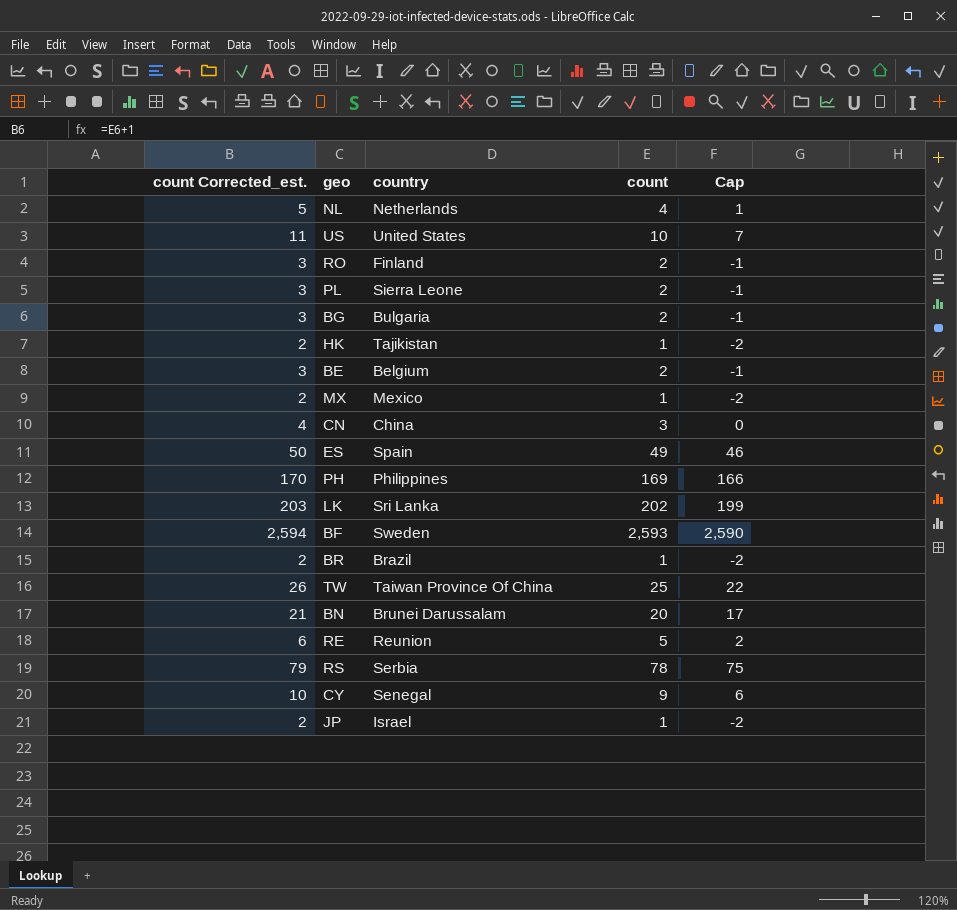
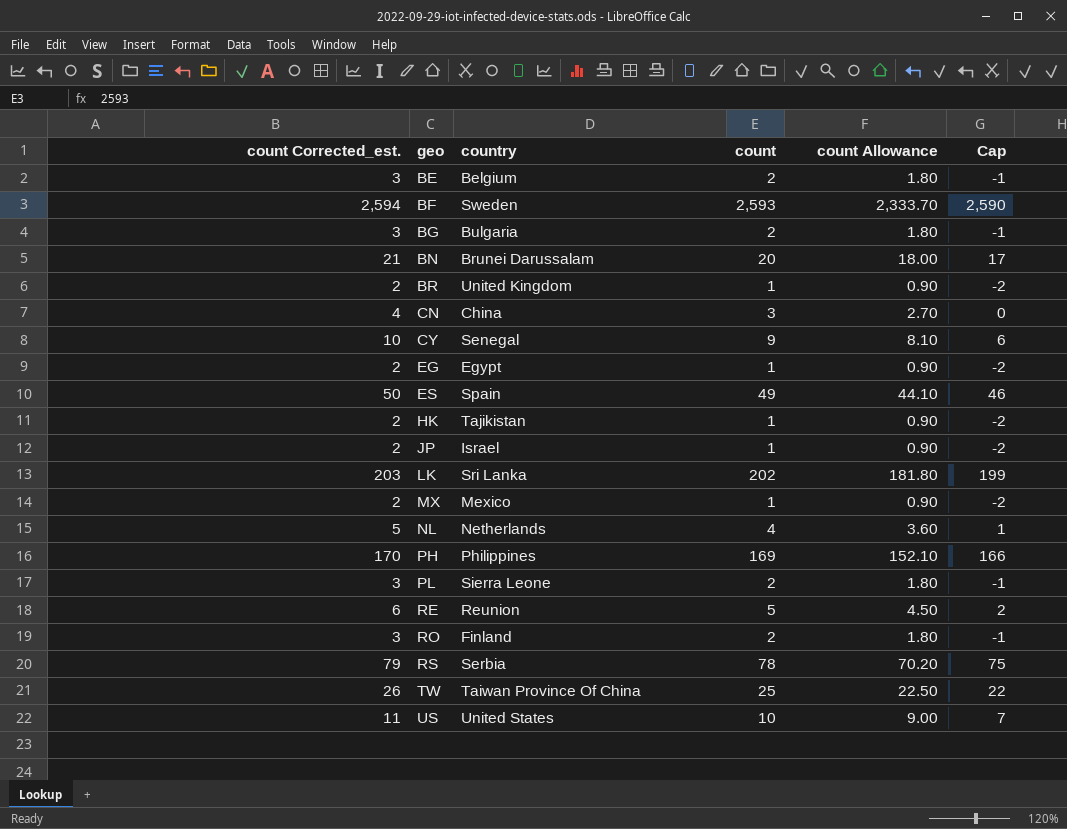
row order: none -> geo ascending
column count Allowance | formula: none -> [count] * 0.9
BR | country: Brazil -> United Kingdom
row EG: none -> 2 | Egypt | 1 | 0.90 | -2

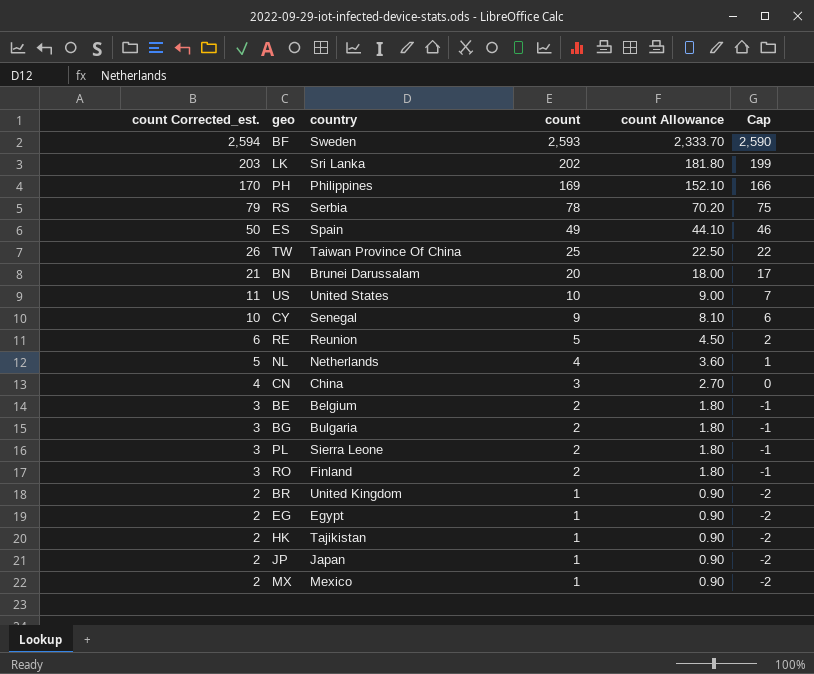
row order: geo ascending -> count Corrected_est. descending
JP | country: Israel -> Japan

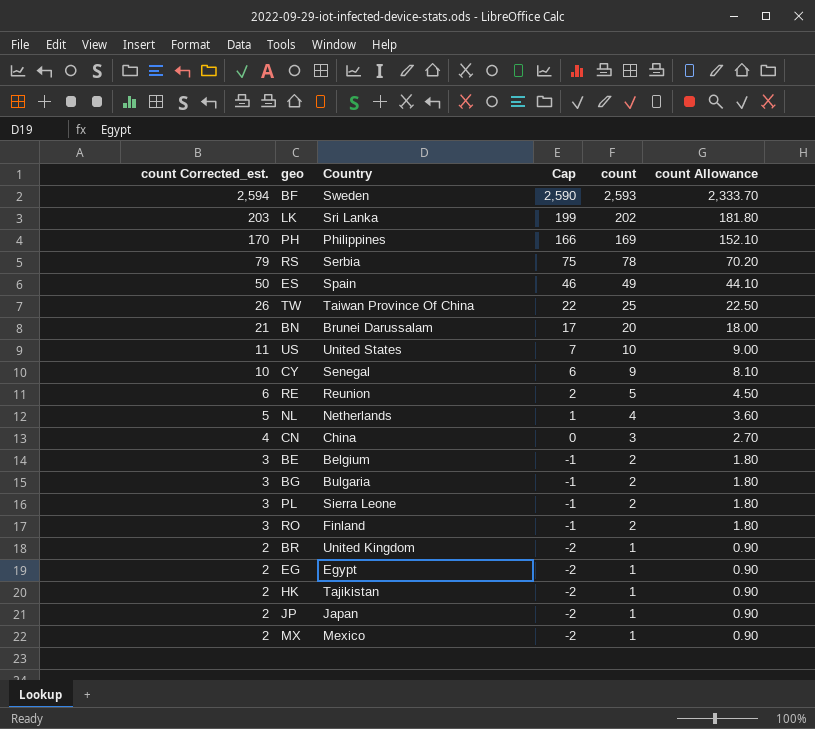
column name: country -> Country
column Cap | position: 6 -> 4

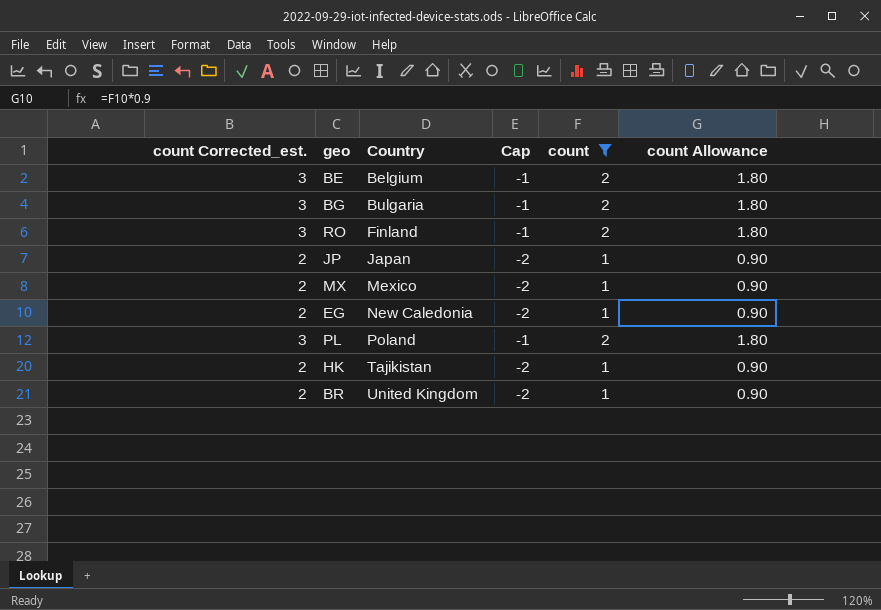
filter: none -> count <= 2
row order: count Corrected_est. descending -> Country ascending
EG | Country: Egypt -> New Caledonia
PL | Country: Sierra Leone -> Poland

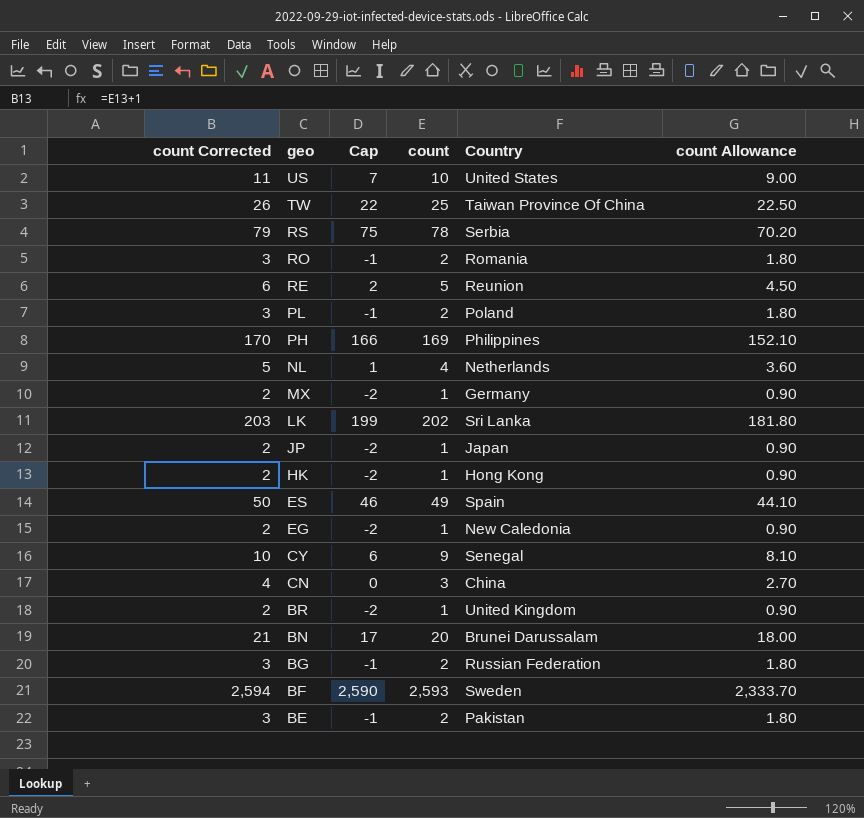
filter: count <= 2 -> none
row order: Country ascending -> geo descending
column name: count Corrected_est. -> count Corrected
column Country | position: 3 -> 5
RO | Country: Finland -> Romania
MX | Country: Mexico -> Germany
HK | Country: Tajikistan -> Hong Kong
BG | Country: Bulgaria -> Russian Federation
BE | Country: Belgium -> Pakistan

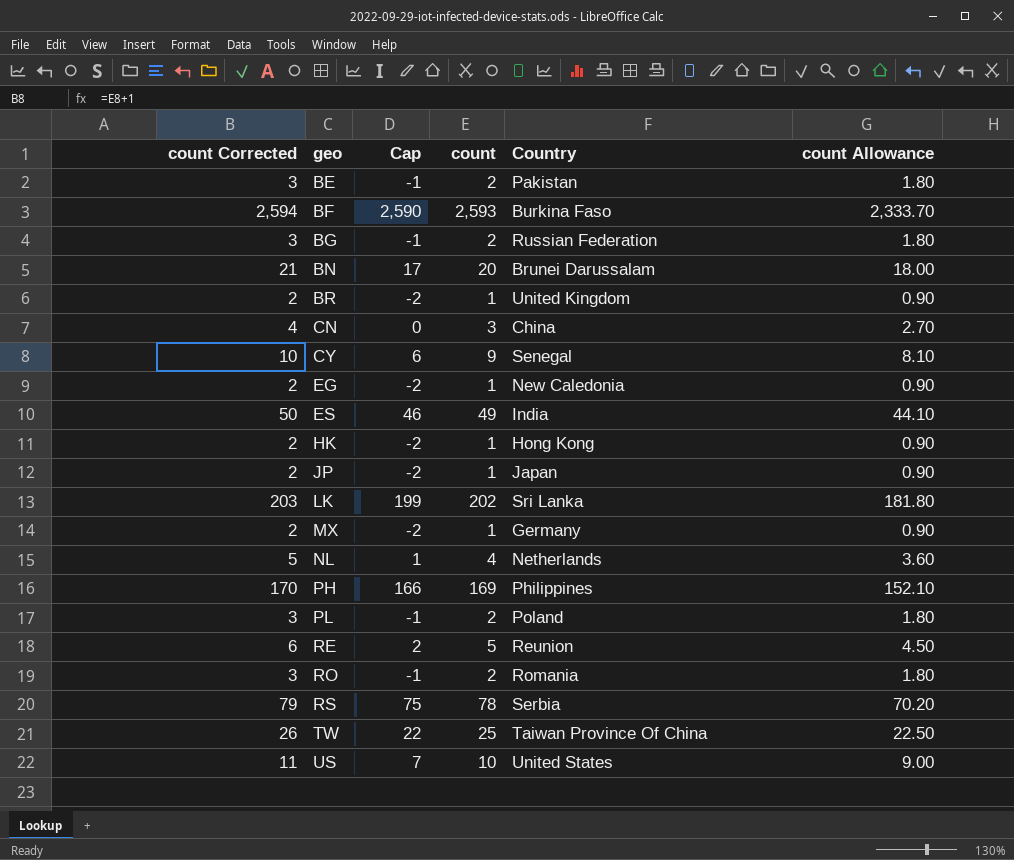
row order: geo descending -> geo ascending
BF | Country: Sweden -> Burkina Faso
ES | Country: Spain -> India

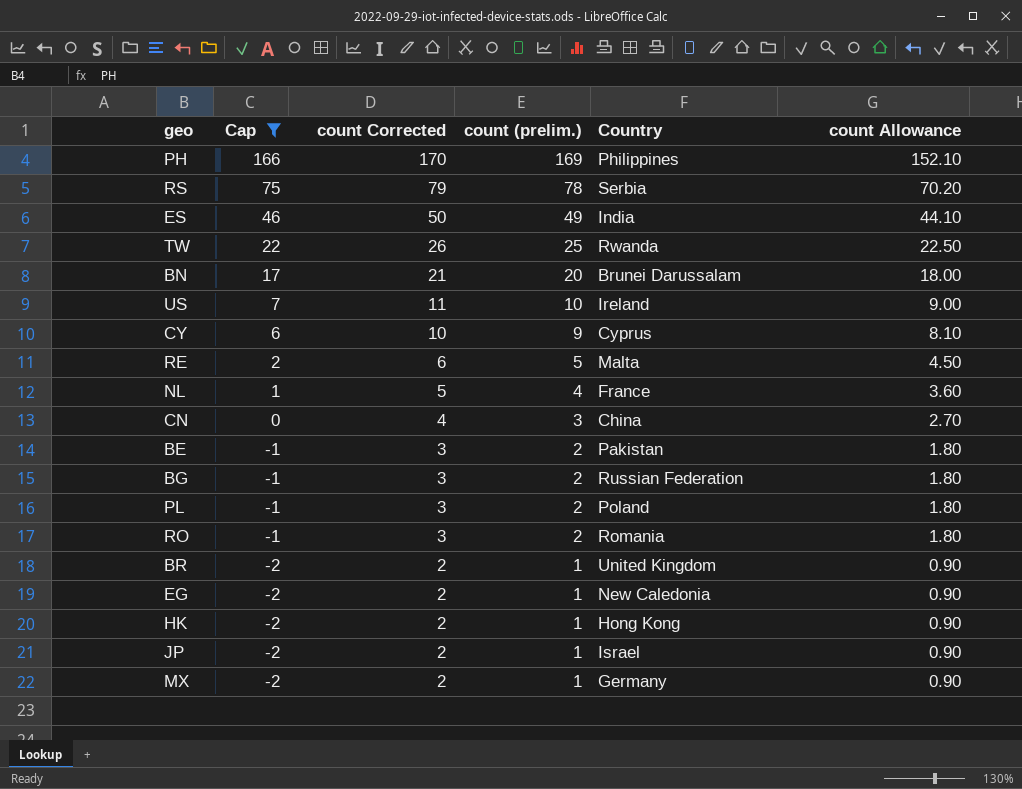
filter: none -> Cap <= 166
row order: geo ascending -> Cap descending
column count Corrected | position: 1 -> 3
column name: count -> count (prelim.)
TW | Country: Taiwan Province Of China -> Rwanda
US | Country: United States -> Ireland
CY | Country: Senegal -> Cyprus
RE | Country: Reunion -> Malta
NL | Country: Netherlands -> France
JP | Country: Japan -> Israel

